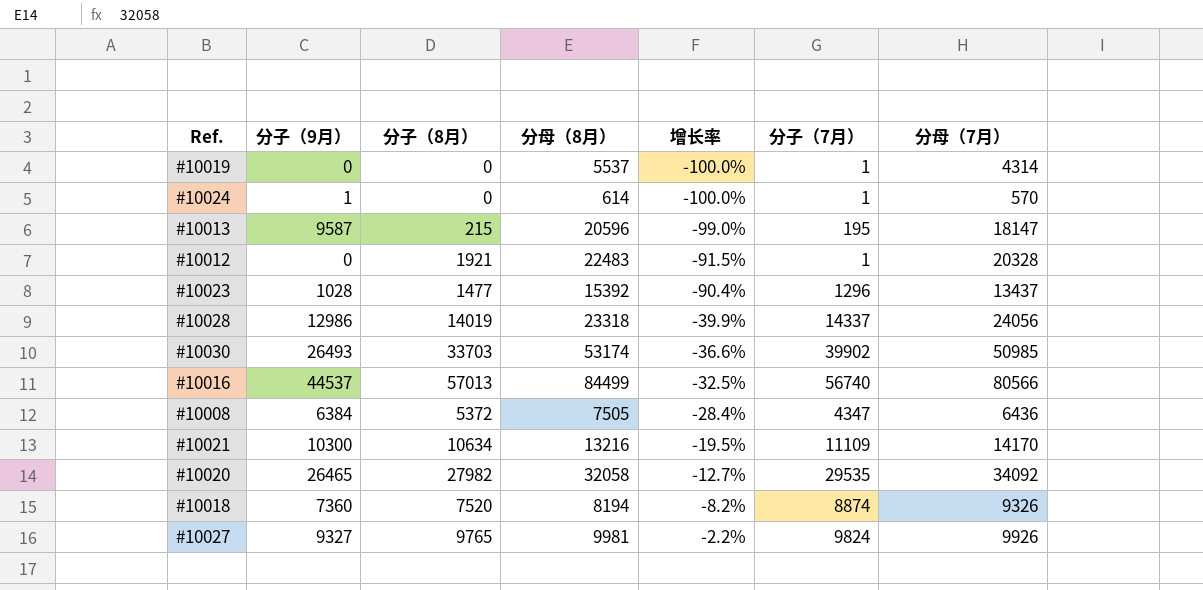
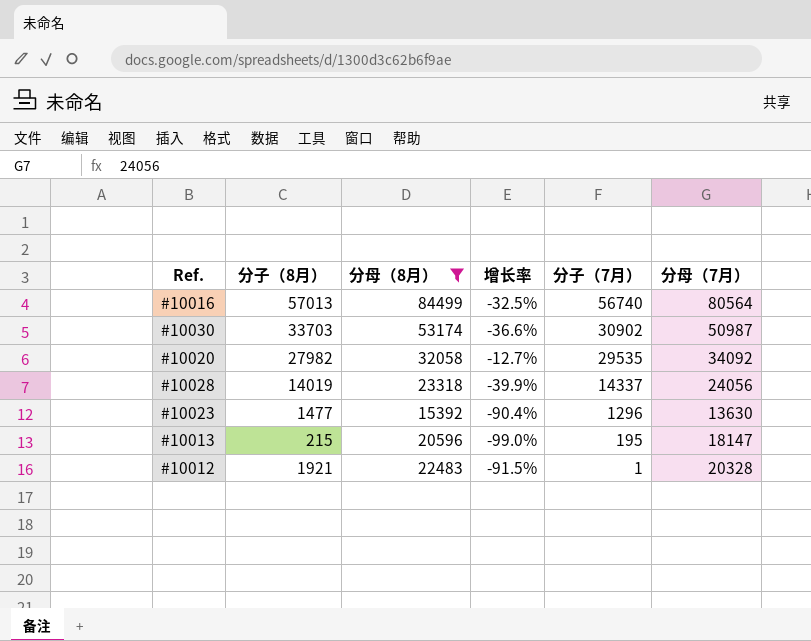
filter: none -> 分母（8月） >= 15392
row order: 增长率 ascending -> 分子（7月） descending
column 分子（9月） | position: 2 -> none
#10016 | 分母（7月）: 80566 -> 80564
#10030 | 分子（7月）: 39902 -> 30902
#10030 | 分母（7月）: 50985 -> 50987
#10023 | 分母（7月）: 13437 -> 13630

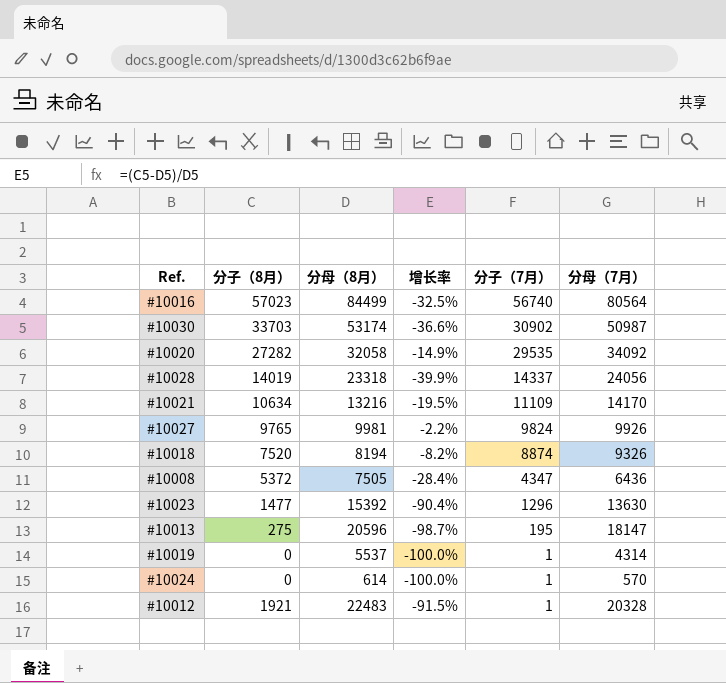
filter: 分母（8月） >= 15392 -> none
#10016 | 分子（8月）: 57013 -> 57023
#10020 | 分子（8月）: 27982 -> 27282
#10020 | 增长率: -12.7% -> -14.9%
#10013 | 分子（8月）: 215 -> 275
#10013 | 增长率: -99.0% -> -98.7%

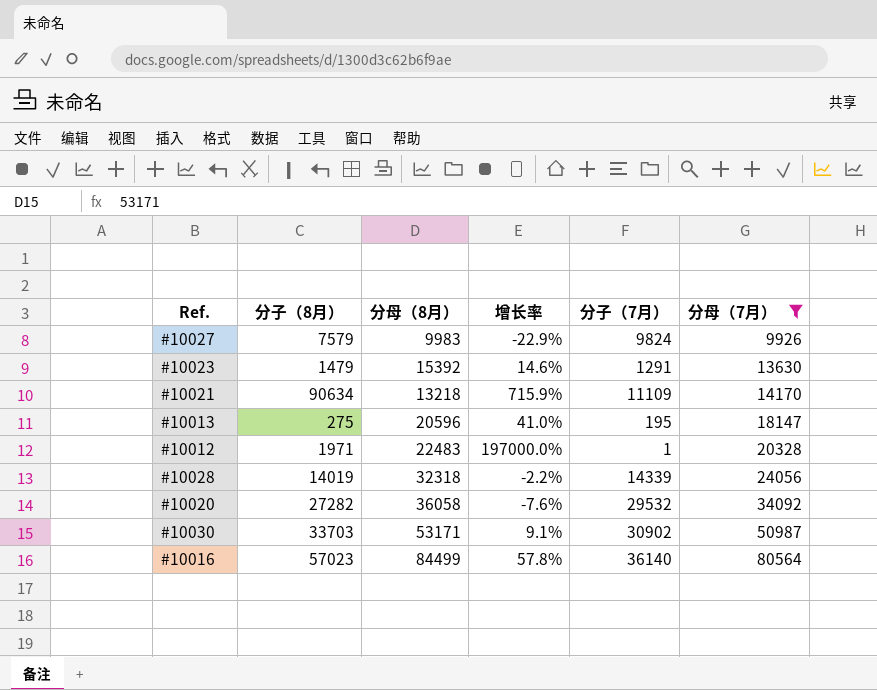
filter: none -> 分母（7月） >= 9926
row order: 分子（7月） descending -> 分母（7月） ascending
column 增长率 | formula: ([分子（8月）] - [分母（8月）]) / [分母（8月）] -> ([分子（8月）] - [分子（7月）]) / [分子（7月）]
#10027 | 分子（8月）: 9765 -> 7579
#10027 | 分母（8月）: 9981 -> 9983
#10023 | 分子（8月）: 1477 -> 1479
#10023 | 分子（7月）: 1296 -> 1291
#10021 | 分子（8月）: 10634 -> 90634
#10021 | 分母（8月）: 13216 -> 13218
#10012 | 分子（8月）: 1921 -> 1971
#10028 | 分母（8月）: 23318 -> 32318
#10028 | 分子（7月）: 14337 -> 14339
#10020 | 分母（8月）: 32058 -> 36058
#10020 | 分子（7月）: 29535 -> 29532
#10030 | 分母（8月）: 53174 -> 53171
#10016 | 分子（7月）: 56740 -> 36140

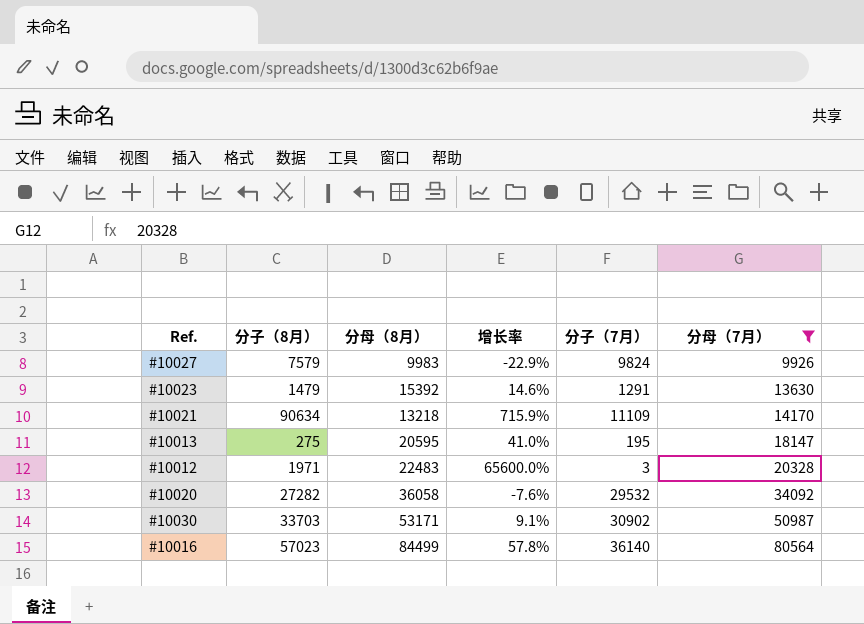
row #10028: 14019 | 32318 | -2.2% | 14339 | 24056 -> none
#10013 | 分母（8月）: 20596 -> 20595
#10012 | 增长率: 197000.0% -> 65600.0%
#10012 | 分子（7月）: 1 -> 3

